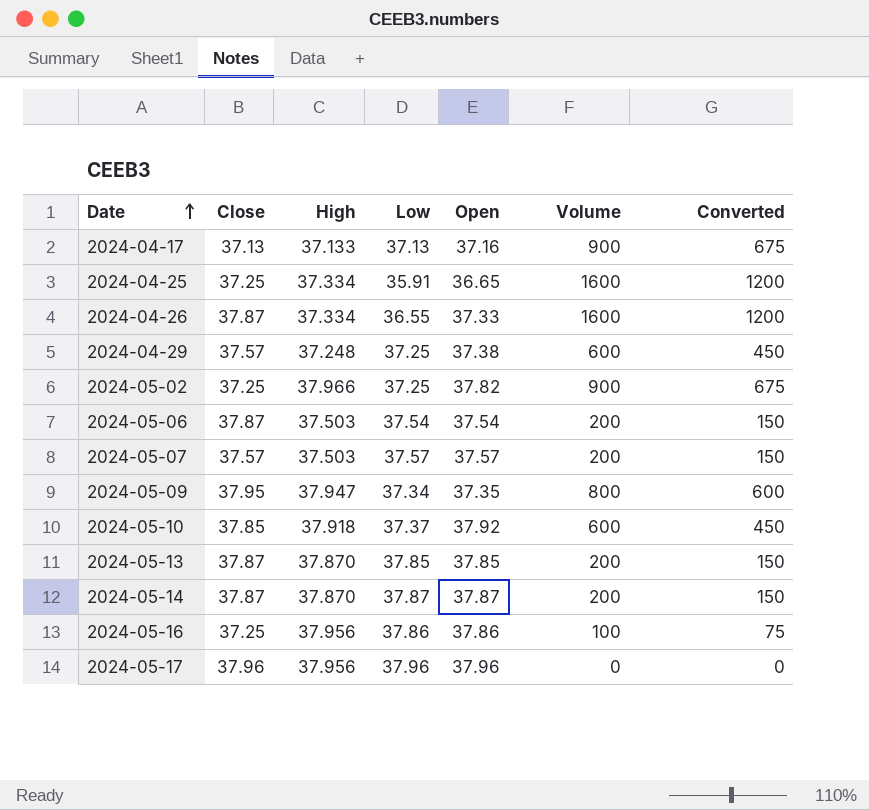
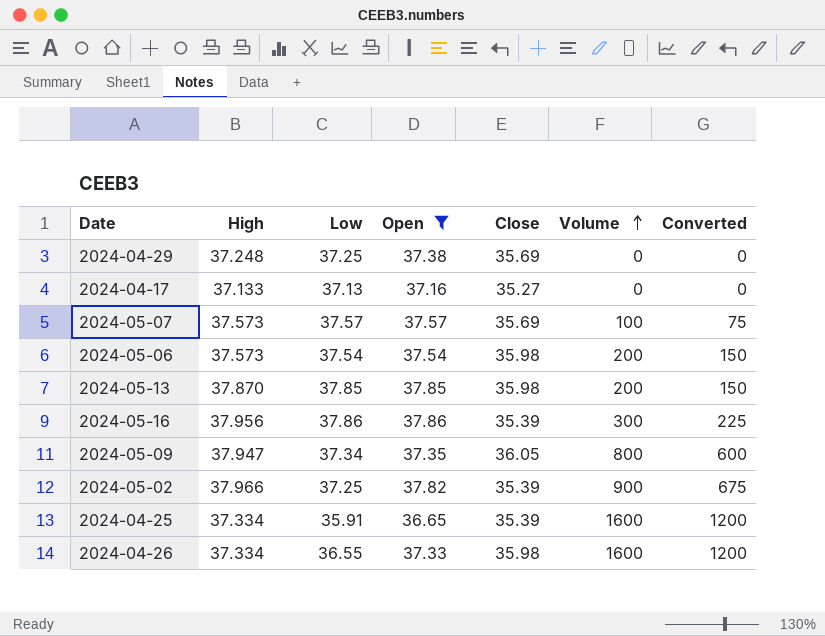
filter: none -> Open <= 37.86
row order: Date ascending -> Volume ascending
column Close | position: 2 -> 5
2024-04-29 | Close: 37.57 -> 35.69
2024-04-29 | Volume: 600 -> 0
2024-04-29 | Converted: 450 -> 0
2024-04-17 | Close: 37.13 -> 35.27
2024-04-17 | Volume: 900 -> 0
2024-04-17 | Converted: 675 -> 0
2024-05-07 | High: 37.503 -> 37.573
2024-05-07 | Close: 37.57 -> 35.69
2024-05-07 | Volume: 200 -> 100
2024-05-07 | Converted: 150 -> 75
2024-05-06 | High: 37.503 -> 37.573
2024-05-06 | Close: 37.87 -> 35.98
2024-05-13 | Close: 37.87 -> 35.98
2024-05-16 | Close: 37.25 -> 35.39
2024-05-16 | Volume: 100 -> 300
2024-05-16 | Converted: 75 -> 225
2024-05-09 | Close: 37.95 -> 36.05
2024-05-02 | Close: 37.25 -> 35.39
2024-04-25 | Close: 37.25 -> 35.39
2024-04-26 | Close: 37.87 -> 35.98

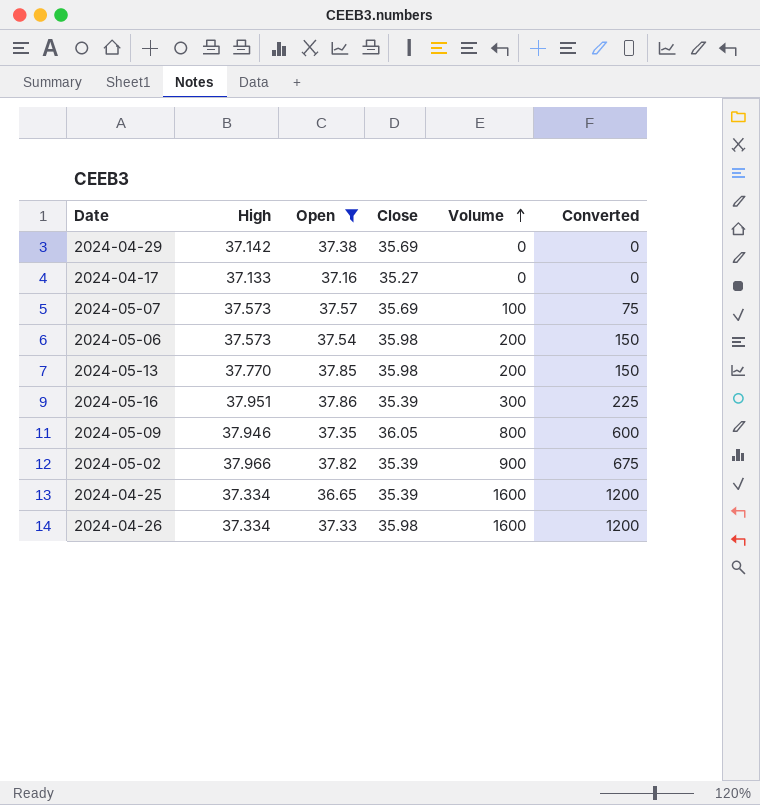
column Low | position: 3 -> none
2024-04-29 | High: 37.248 -> 37.142
2024-05-13 | High: 37.870 -> 37.770
2024-05-16 | High: 37.956 -> 37.951
2024-05-09 | High: 37.947 -> 37.946

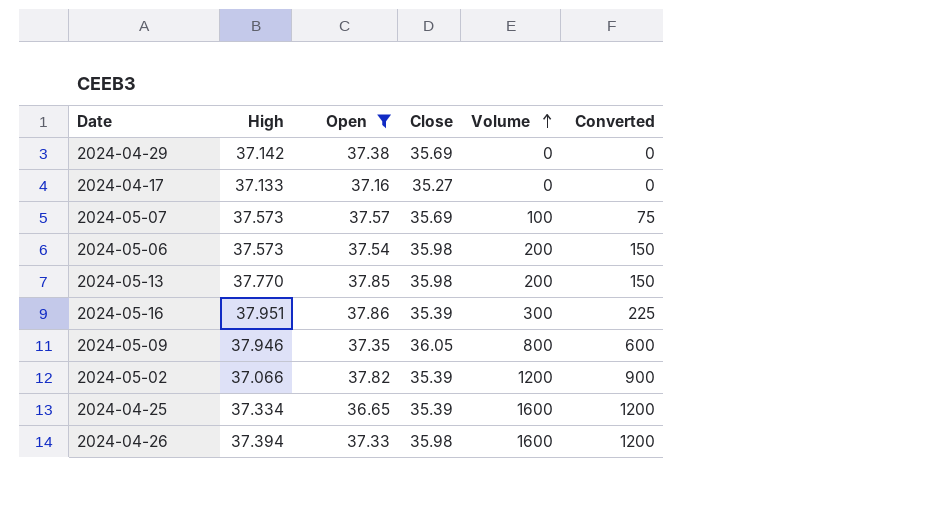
2024-05-02 | High: 37.966 -> 37.066
2024-05-02 | Volume: 900 -> 1200
2024-05-02 | Converted: 675 -> 900
2024-04-26 | High: 37.334 -> 37.394

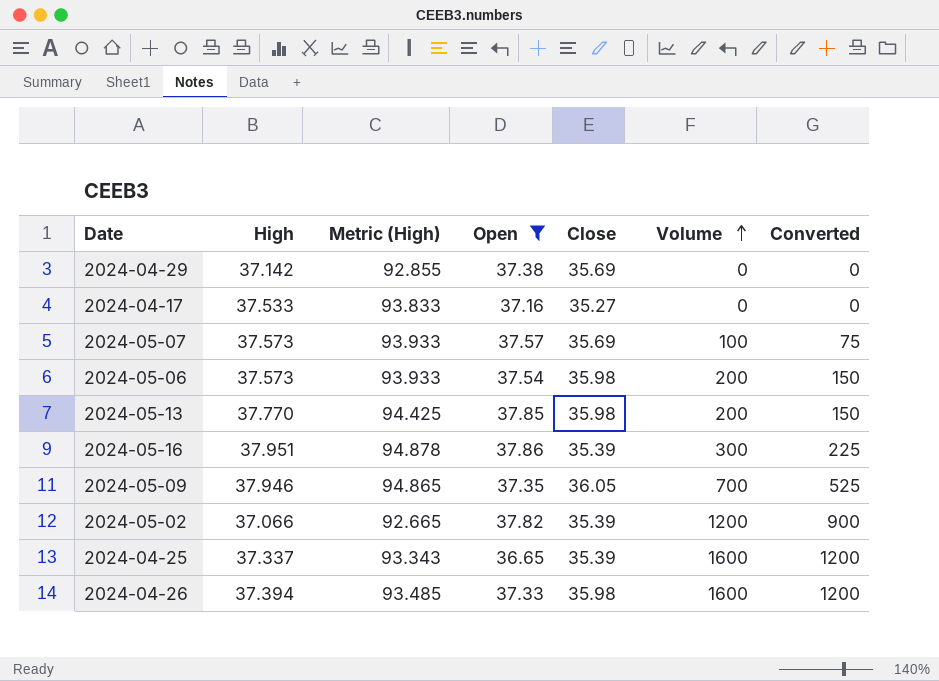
column Metric (High) | formula: none -> [High] * 2.5
2024-04-17 | High: 37.133 -> 37.533
2024-05-09 | Volume: 800 -> 700
2024-05-09 | Converted: 600 -> 525
2024-04-25 | High: 37.334 -> 37.337

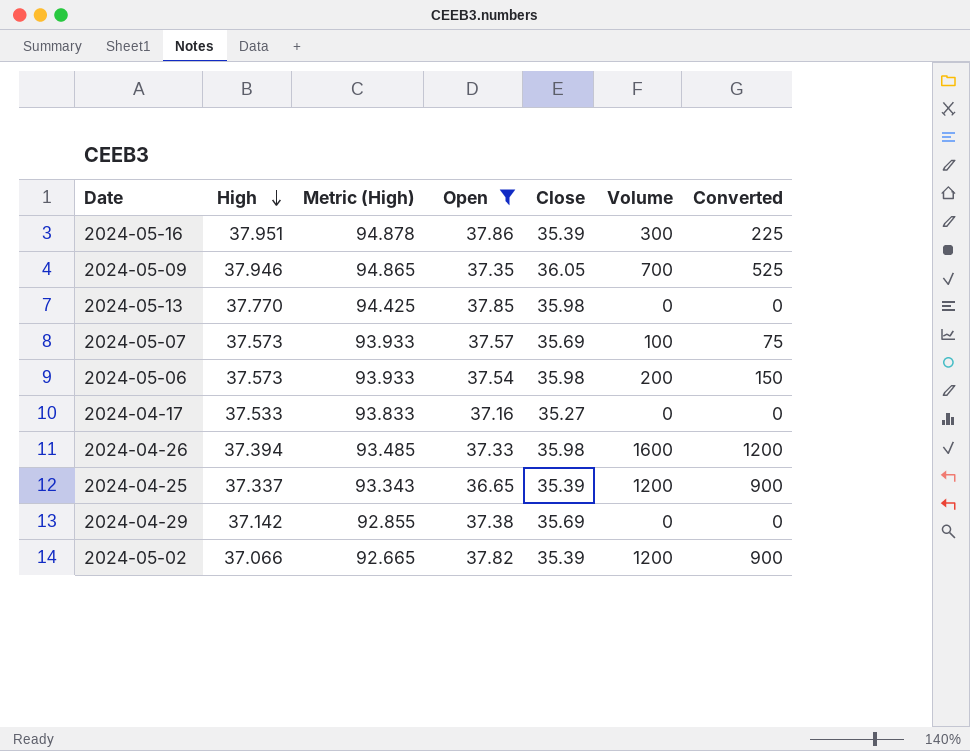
row order: Volume ascending -> High descending
2024-05-13 | Volume: 200 -> 0
2024-05-13 | Converted: 150 -> 0
2024-04-25 | Volume: 1600 -> 1200
2024-04-25 | Converted: 1200 -> 900

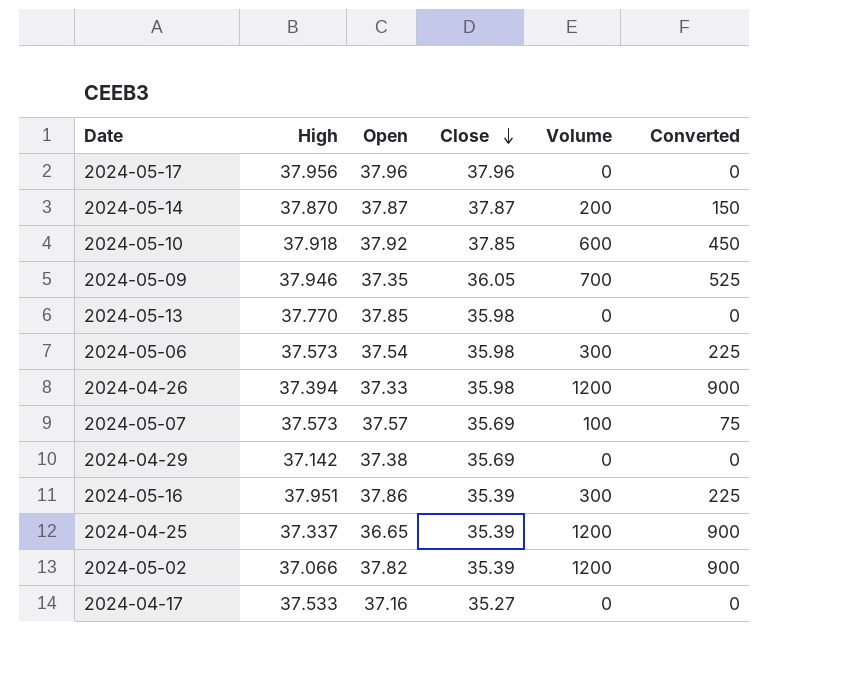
filter: Open <= 37.86 -> none
row order: High descending -> Close descending
column Metric (High) | formula: [High] * 2.5 -> none
2024-05-06 | Volume: 200 -> 300
2024-05-06 | Converted: 150 -> 225
2024-04-26 | Volume: 1600 -> 1200
2024-04-26 | Converted: 1200 -> 900

